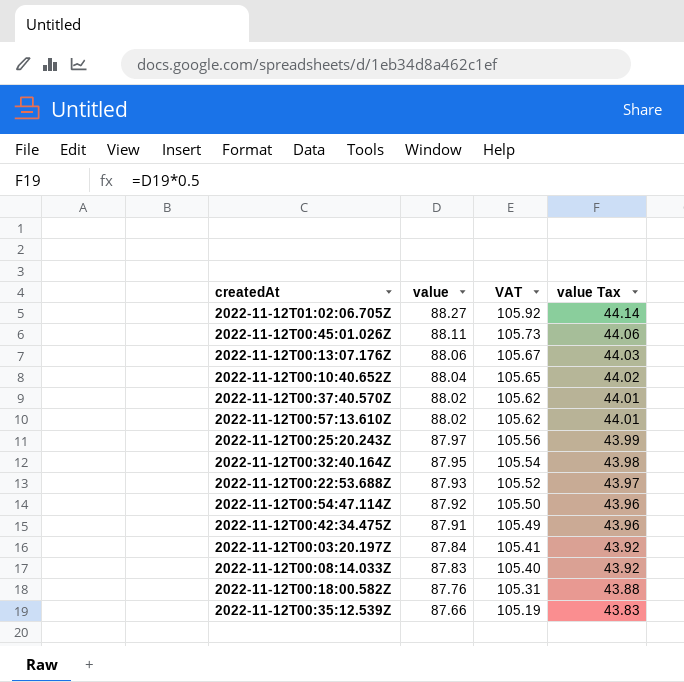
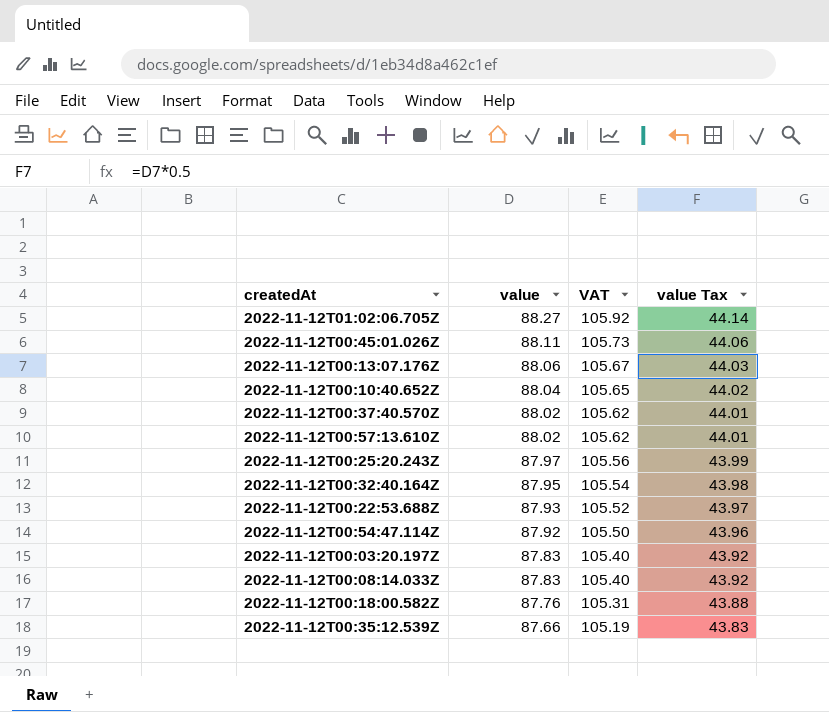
row 2022-11-12T00:42:34.475Z: 87.91 | 105.49 | 43.96 -> none
2022-11-12T00:03:20.197Z | value: 87.84 -> 87.83
2022-11-12T00:03:20.197Z | VAT: 105.41 -> 105.40

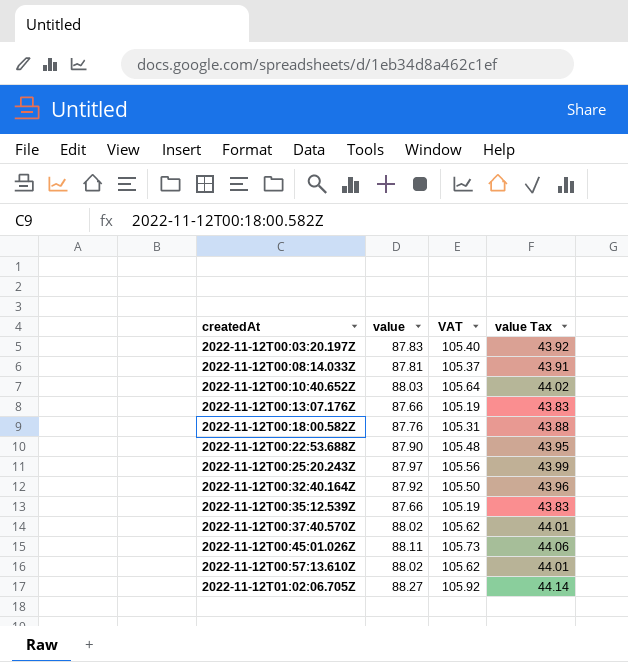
row order: value descending -> createdAt ascending
row 2022-11-12T00:54:47.114Z: 87.92 | 105.50 | 43.96 -> none
2022-11-12T00:08:14.033Z | value: 87.83 -> 87.81
2022-11-12T00:08:14.033Z | VAT: 105.40 -> 105.37
2022-11-12T00:08:14.033Z | value Tax: 43.92 -> 43.91
2022-11-12T00:10:40.652Z | value: 88.04 -> 88.03
2022-11-12T00:10:40.652Z | VAT: 105.65 -> 105.64
2022-11-12T00:13:07.176Z | value: 88.06 -> 87.66
2022-11-12T00:13:07.176Z | VAT: 105.67 -> 105.19
2022-11-12T00:13:07.176Z | value Tax: 44.03 -> 43.83
2022-11-12T00:22:53.688Z | value: 87.93 -> 87.90
2022-11-12T00:22:53.688Z | VAT: 105.52 -> 105.48
2022-11-12T00:22:53.688Z | value Tax: 43.97 -> 43.95
2022-11-12T00:32:40.164Z | value: 87.95 -> 87.92
2022-11-12T00:32:40.164Z | VAT: 105.54 -> 105.50
2022-11-12T00:32:40.164Z | value Tax: 43.98 -> 43.96

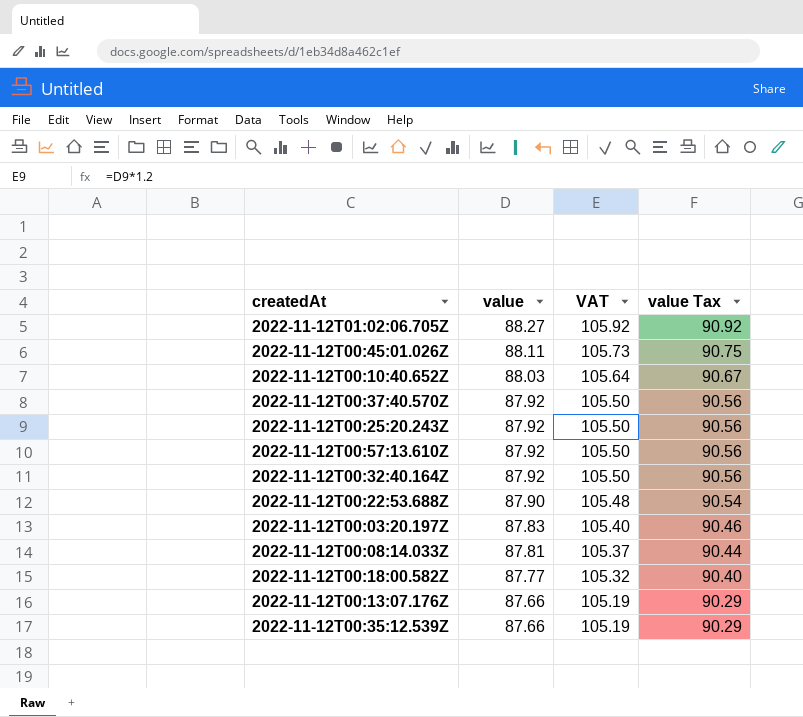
row order: createdAt ascending -> value descending
column value Tax | formula: [value] * 0.5 -> [value] * 1.03
2022-11-12T00:37:40.570Z | value: 88.02 -> 87.92
2022-11-12T00:37:40.570Z | VAT: 105.62 -> 105.50
2022-11-12T00:25:20.243Z | value: 87.97 -> 87.92
2022-11-12T00:25:20.243Z | VAT: 105.56 -> 105.50
2022-11-12T00:57:13.610Z | value: 88.02 -> 87.92
2022-11-12T00:57:13.610Z | VAT: 105.62 -> 105.50
2022-11-12T00:18:00.582Z | value: 87.76 -> 87.77
2022-11-12T00:18:00.582Z | VAT: 105.31 -> 105.32

